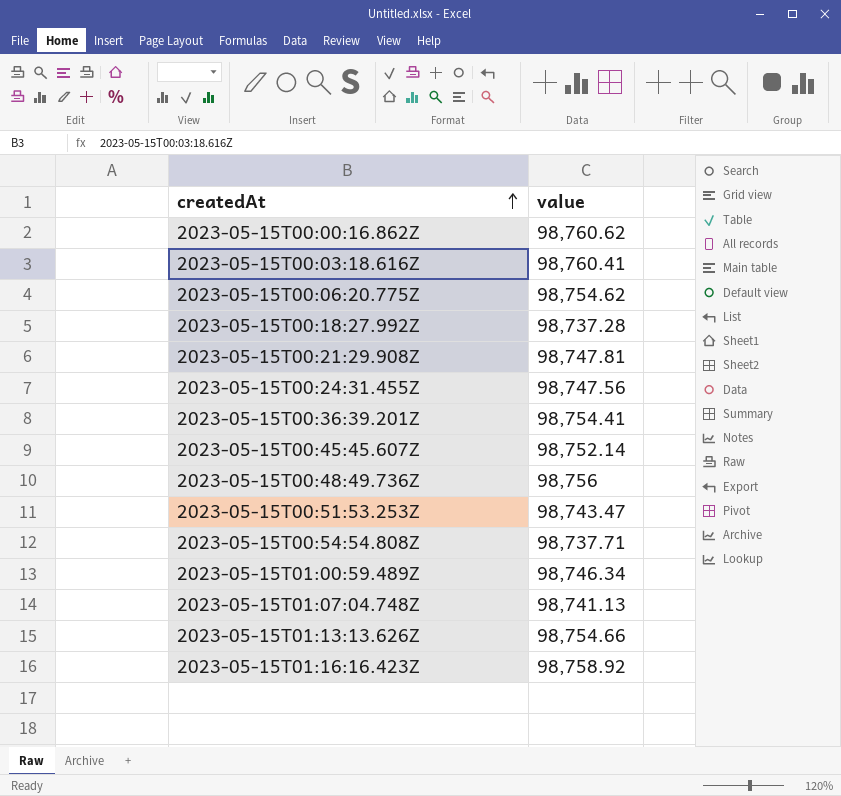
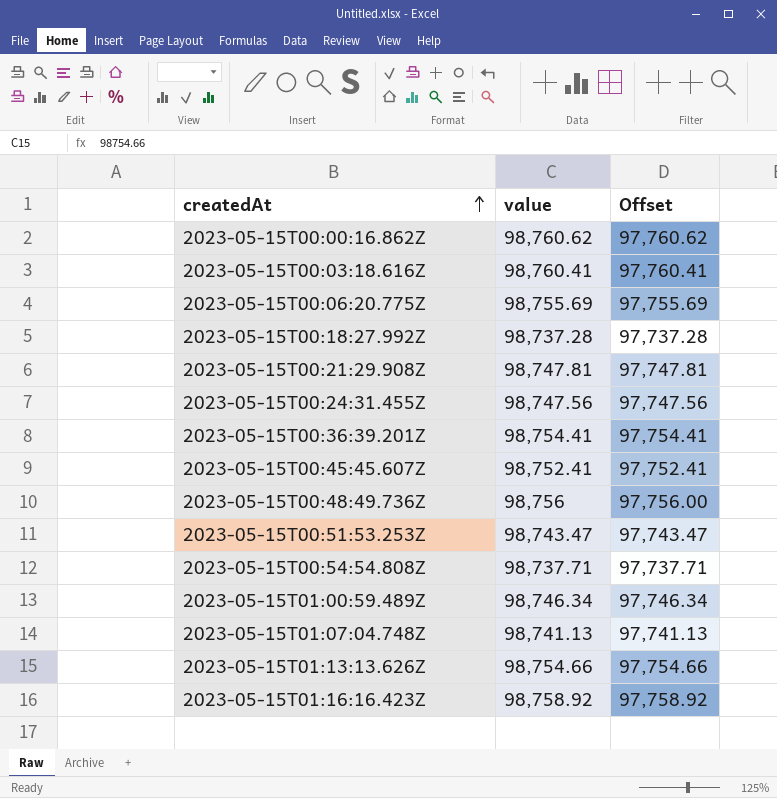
column Offset | formula: none -> [value] - 1000
2023-05-15T00:06:20.775Z | value: 98,754.62 -> 98,755.69
2023-05-15T00:45:45.607Z | value: 98,752.14 -> 98,752.41

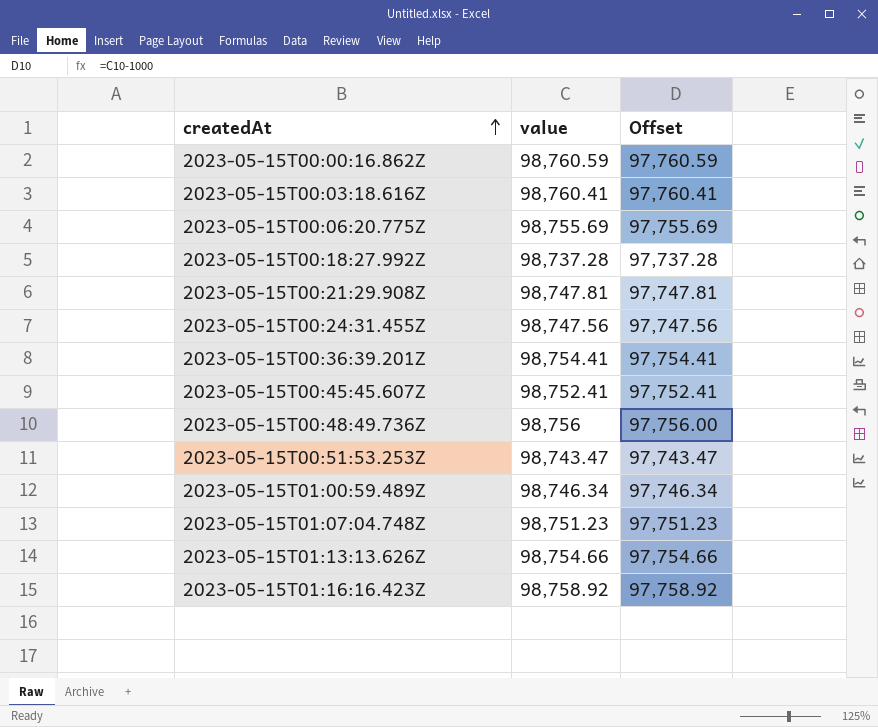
row 2023-05-15T00:54:54.808Z: 98,737.71 | 97,737.71 -> none
2023-05-15T00:00:16.862Z | value: 98,760.62 -> 98,760.59
2023-05-15T00:00:16.862Z | Offset: 97,760.62 -> 97,760.59
2023-05-15T01:07:04.748Z | value: 98,741.13 -> 98,751.23
2023-05-15T01:07:04.748Z | Offset: 97,741.13 -> 97,751.23

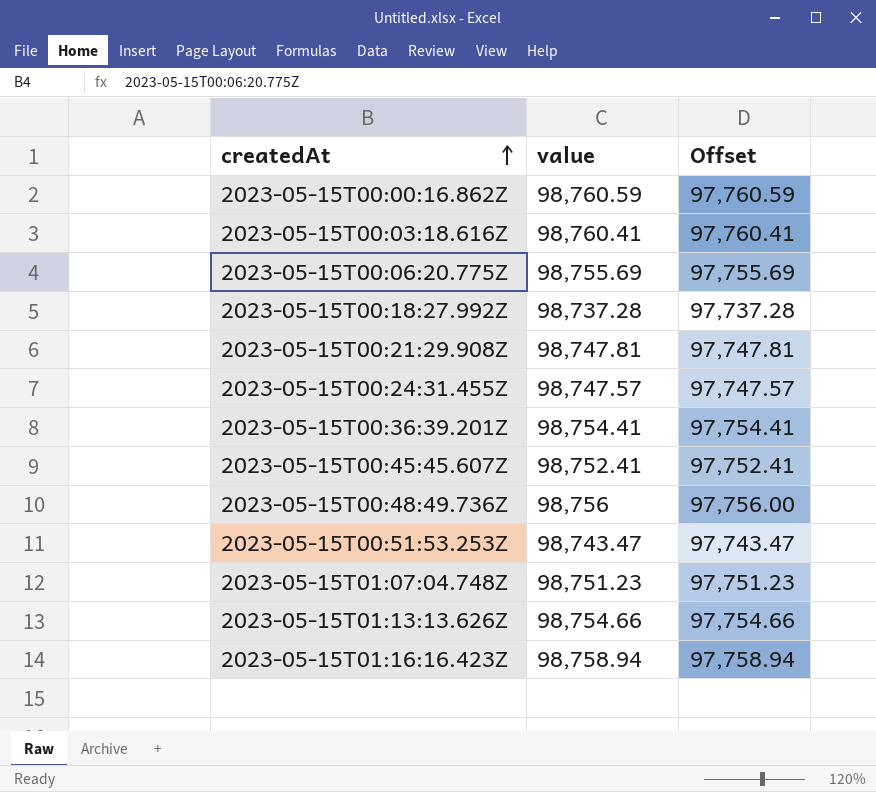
row 2023-05-15T01:00:59.489Z: 98,746.34 | 97,746.34 -> none
2023-05-15T00:24:31.455Z | value: 98,747.56 -> 98,747.57
2023-05-15T00:24:31.455Z | Offset: 97,747.56 -> 97,747.57
2023-05-15T01:16:16.423Z | value: 98,758.92 -> 98,758.94
2023-05-15T01:16:16.423Z | Offset: 97,758.92 -> 97,758.94

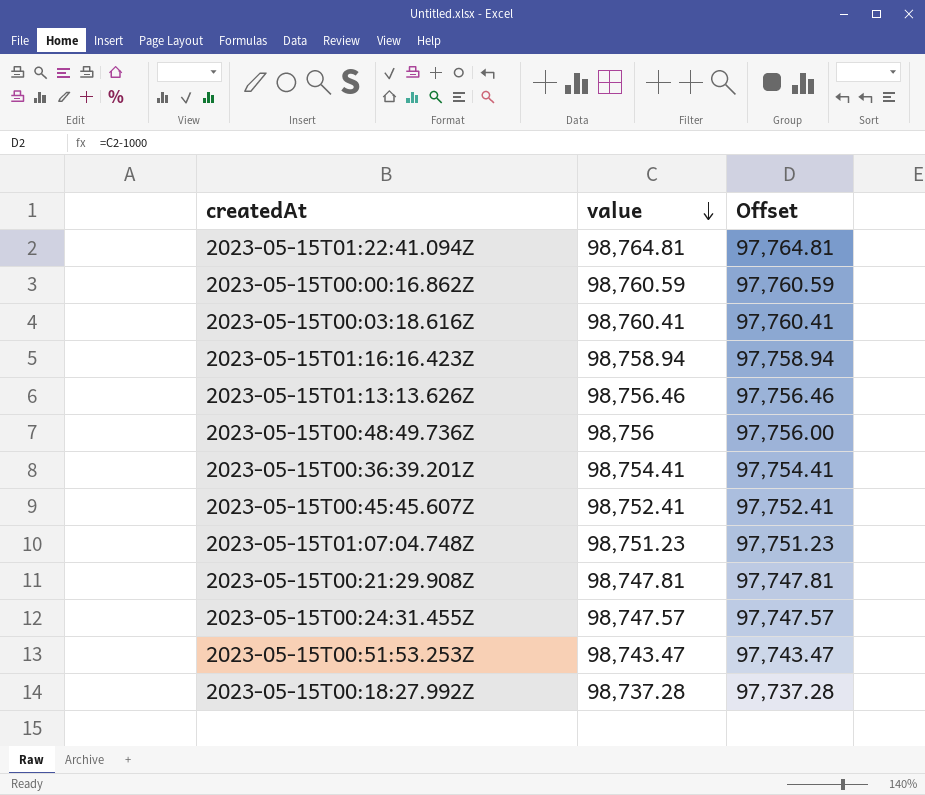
row order: createdAt ascending -> value descending
row 2023-05-15T00:06:20.775Z: 98,755.69 | 97,755.69 -> none
row 2023-05-15T01:22:41.094Z: none -> 98,764.81 | 97,764.81
2023-05-15T01:13:13.626Z | value: 98,754.66 -> 98,756.46
2023-05-15T01:13:13.626Z | Offset: 97,754.66 -> 97,756.46

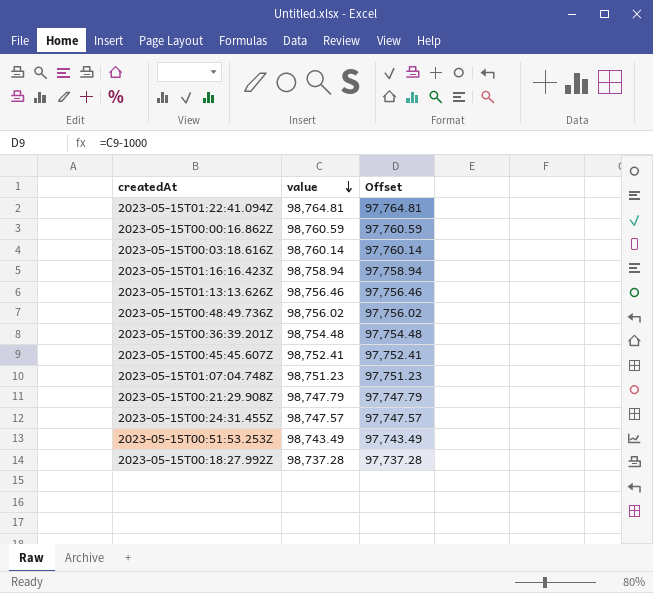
2023-05-15T00:03:18.616Z | value: 98,760.41 -> 98,760.14
2023-05-15T00:03:18.616Z | Offset: 97,760.41 -> 97,760.14
2023-05-15T00:48:49.736Z | value: 98,756 -> 98,756.02
2023-05-15T00:48:49.736Z | Offset: 97,756.00 -> 97,756.02
2023-05-15T00:36:39.201Z | value: 98,754.41 -> 98,754.48
2023-05-15T00:36:39.201Z | Offset: 97,754.41 -> 97,754.48
2023-05-15T00:21:29.908Z | value: 98,747.81 -> 98,747.79
2023-05-15T00:21:29.908Z | Offset: 97,747.81 -> 97,747.79
2023-05-15T00:51:53.253Z | value: 98,743.47 -> 98,743.49
2023-05-15T00:51:53.253Z | Offset: 97,743.47 -> 97,743.49

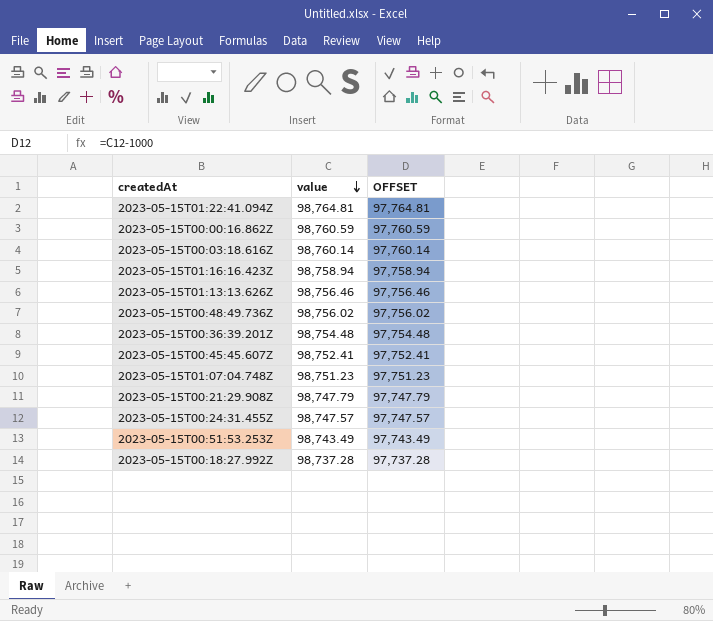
column name: Offset -> OFFSET

